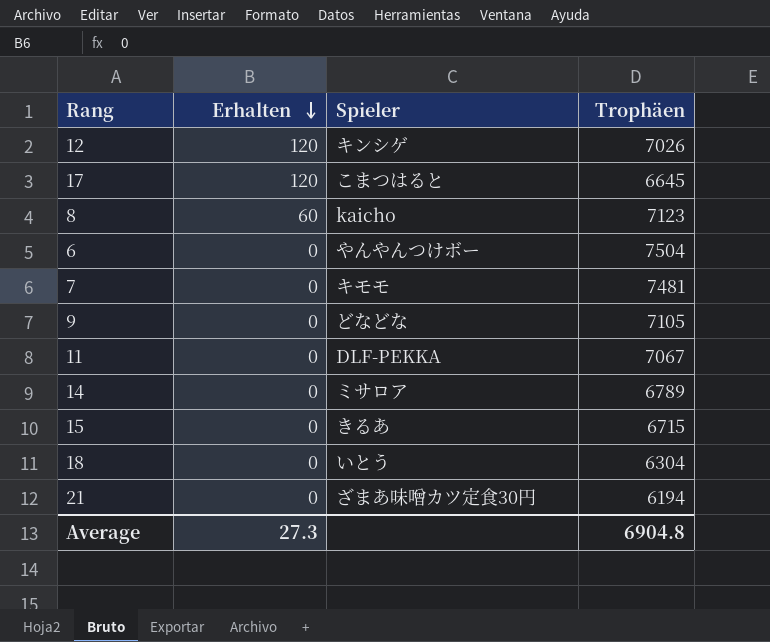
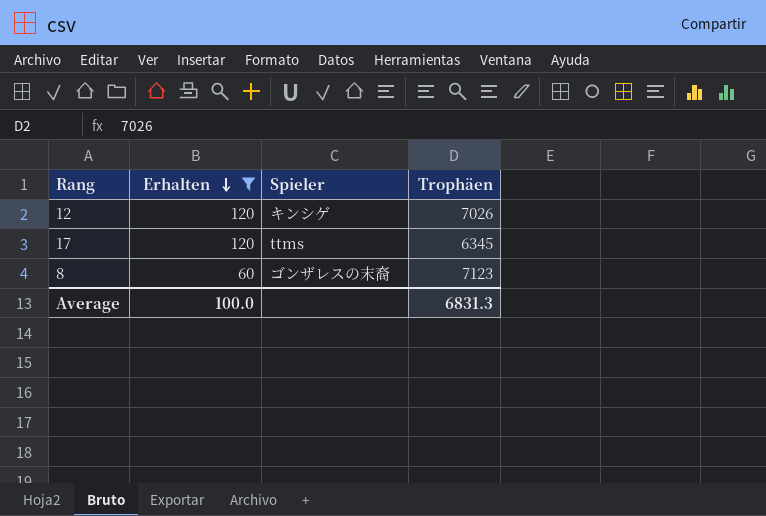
filter: none -> Erhalten != 0
17 | Spieler: こまつはると -> ttms
17 | Trophäen: 6645 -> 6345
8 | Spieler: kaicho -> ゴンザレスの末裔
Average | Erhalten: 27.3 -> 100.0
Average | Trophäen: 6904.8 -> 6831.3

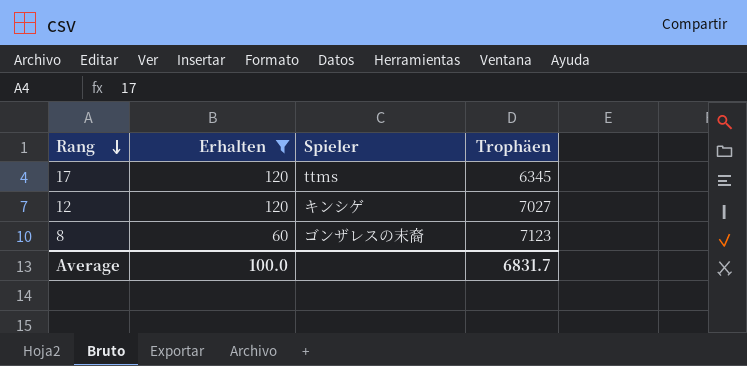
row order: Erhalten descending -> Rang descending
12 | Trophäen: 7026 -> 7027
Average | Trophäen: 6831.3 -> 6831.7

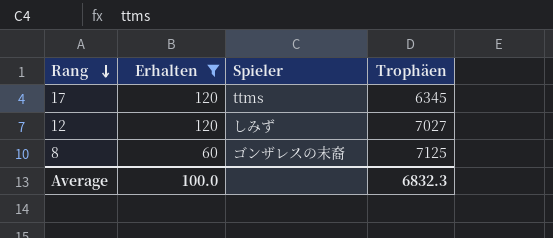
12 | Spieler: キンシゲ -> しみず
8 | Trophäen: 7123 -> 7125
Average | Trophäen: 6831.7 -> 6832.3

